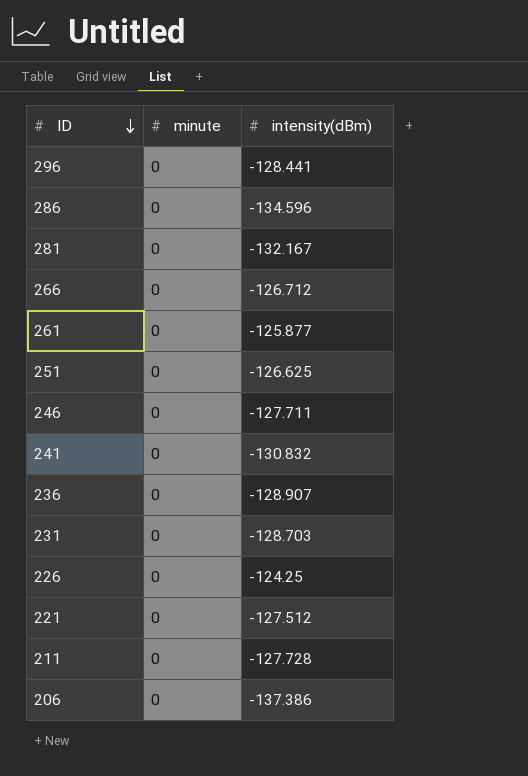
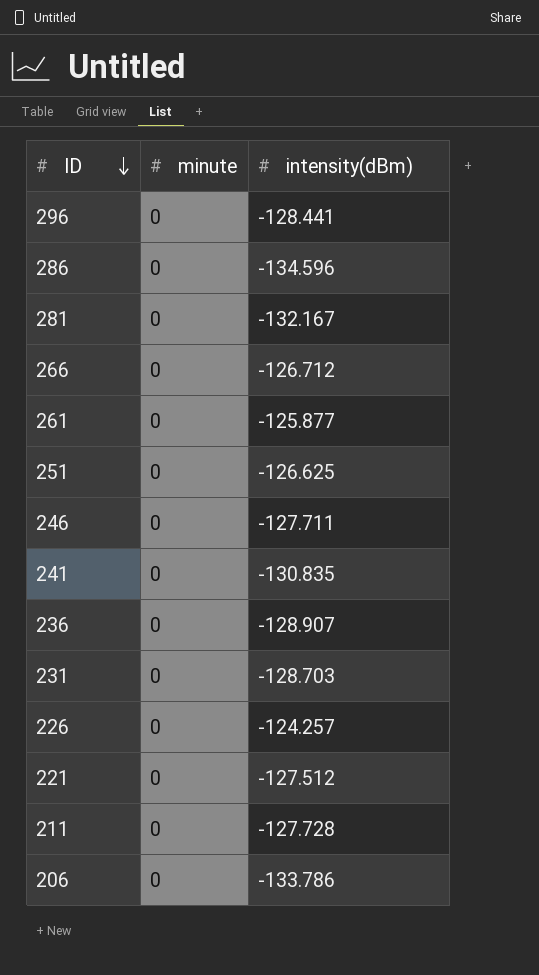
241 | intensity(dBm): -130.832 -> -130.835
226 | intensity(dBm): -124.25 -> -124.257
206 | intensity(dBm): -137.386 -> -133.786

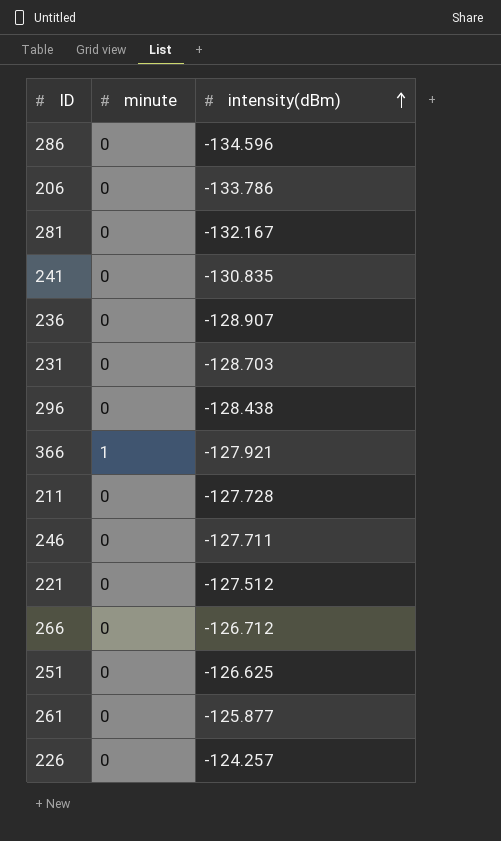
row order: ID descending -> intensity(dBm) ascending
296 | intensity(dBm): -128.441 -> -128.438
row 366: none -> 1 | -127.921

